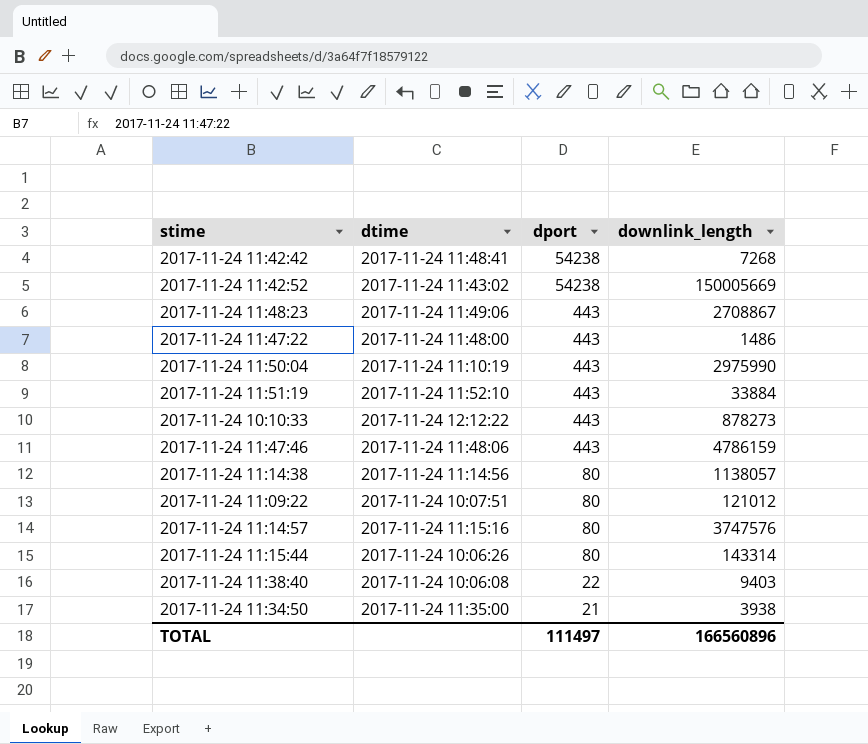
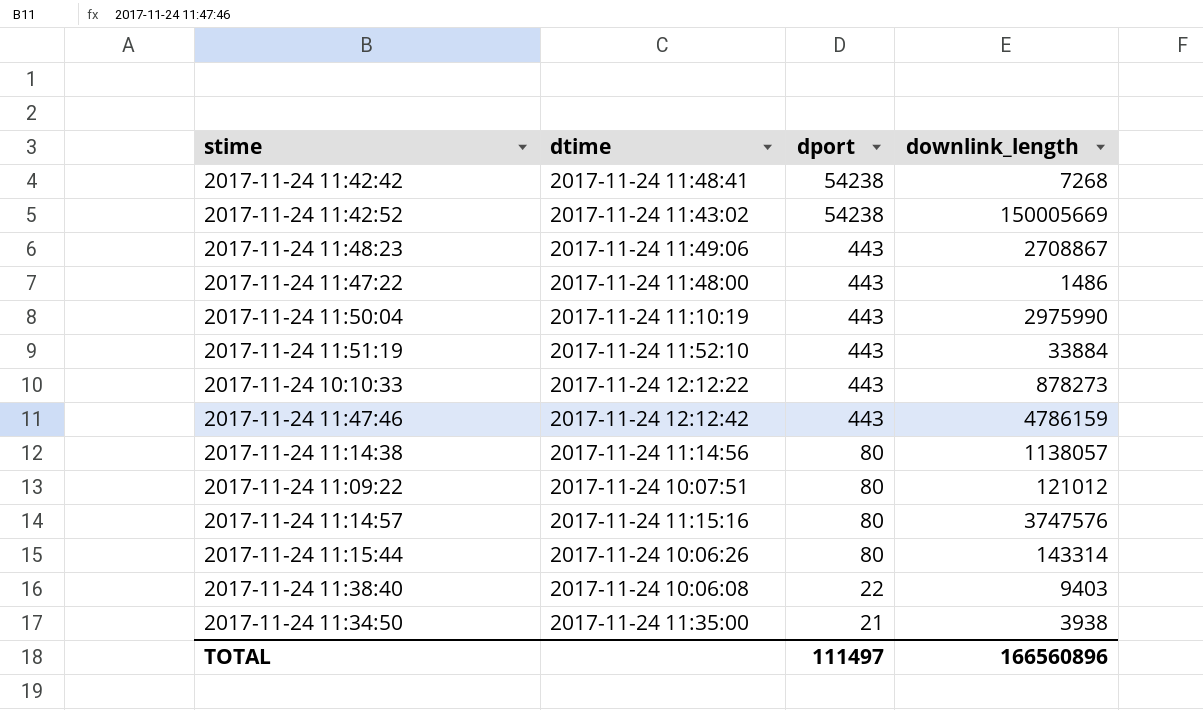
2017-11-24 11:47:46 | dtime: 2017-11-24 11:48:06 -> 2017-11-24 12:12:42

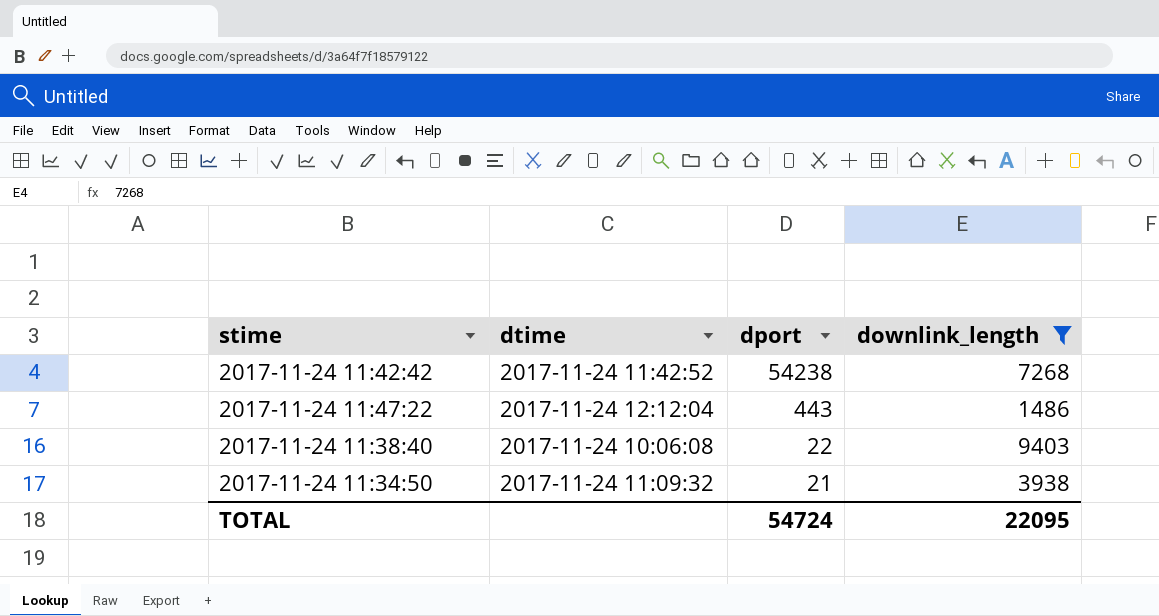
filter: none -> downlink_length <= 9403
2017-11-24 11:42:42 | dtime: 2017-11-24 11:48:41 -> 2017-11-24 11:42:52
2017-11-24 11:47:22 | dtime: 2017-11-24 11:48:00 -> 2017-11-24 12:12:04
2017-11-24 11:34:50 | dtime: 2017-11-24 11:35:00 -> 2017-11-24 11:09:32
TOTAL | dport: 111497 -> 54724
TOTAL | downlink_length: 166560896 -> 22095

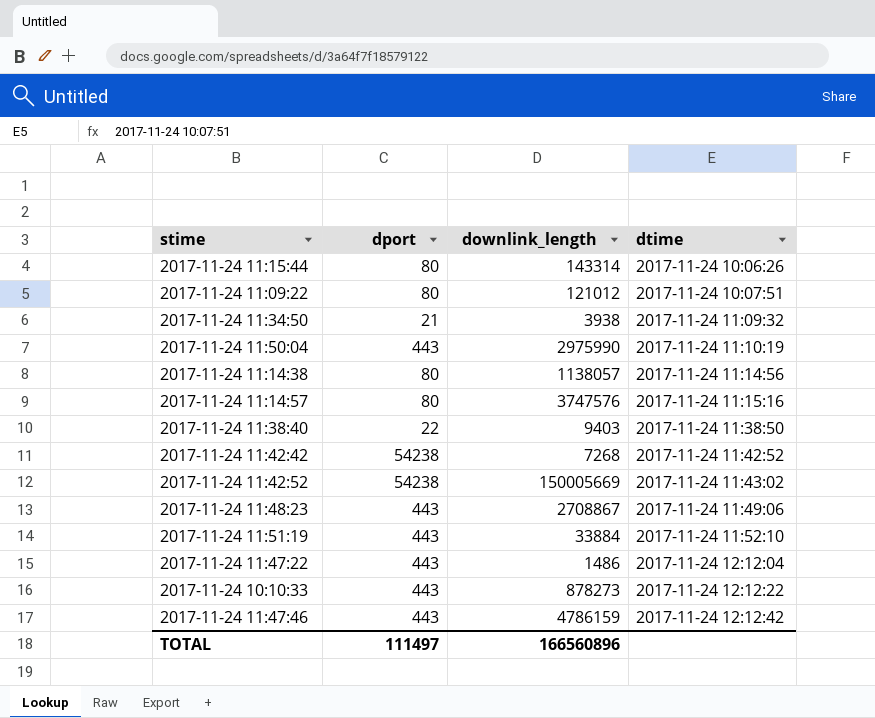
filter: downlink_length <= 9403 -> none
row order: dport descending -> dtime ascending
column dtime | position: 2 -> 4
2017-11-24 11:38:40 | dtime: 2017-11-24 10:06:08 -> 2017-11-24 11:38:50
TOTAL | dport: 54724 -> 111497
TOTAL | downlink_length: 22095 -> 166560896

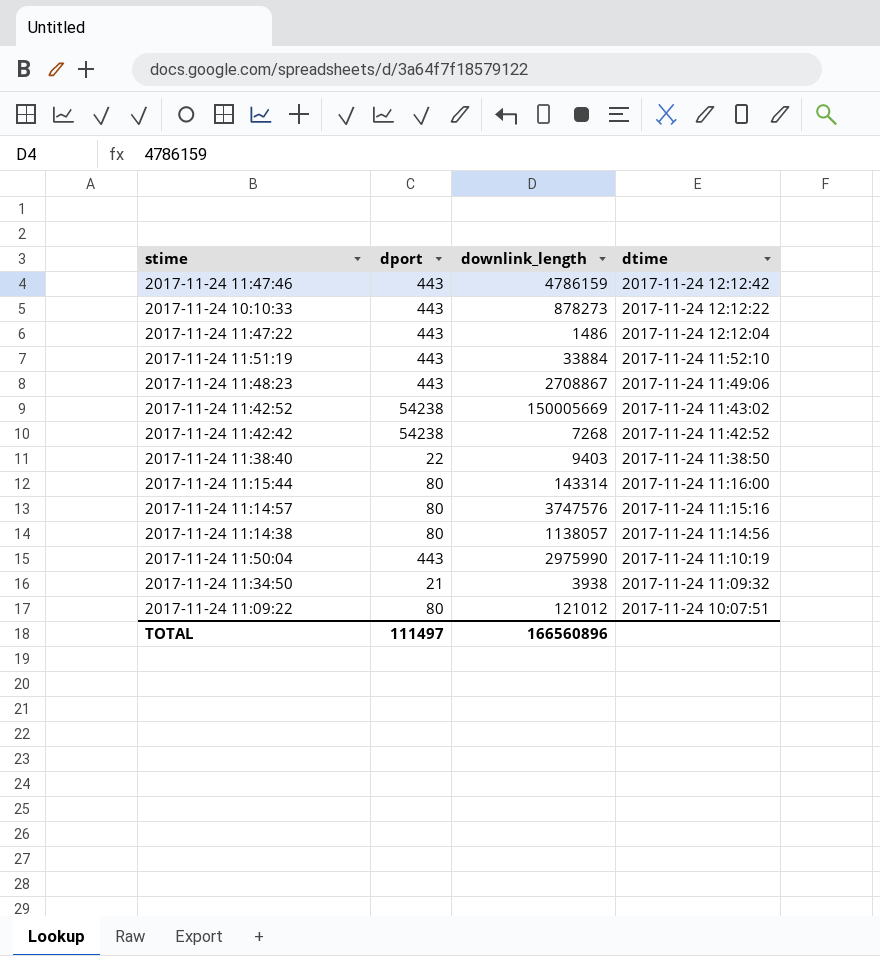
row order: dtime ascending -> dtime descending
2017-11-24 11:15:44 | dtime: 2017-11-24 10:06:26 -> 2017-11-24 11:16:00

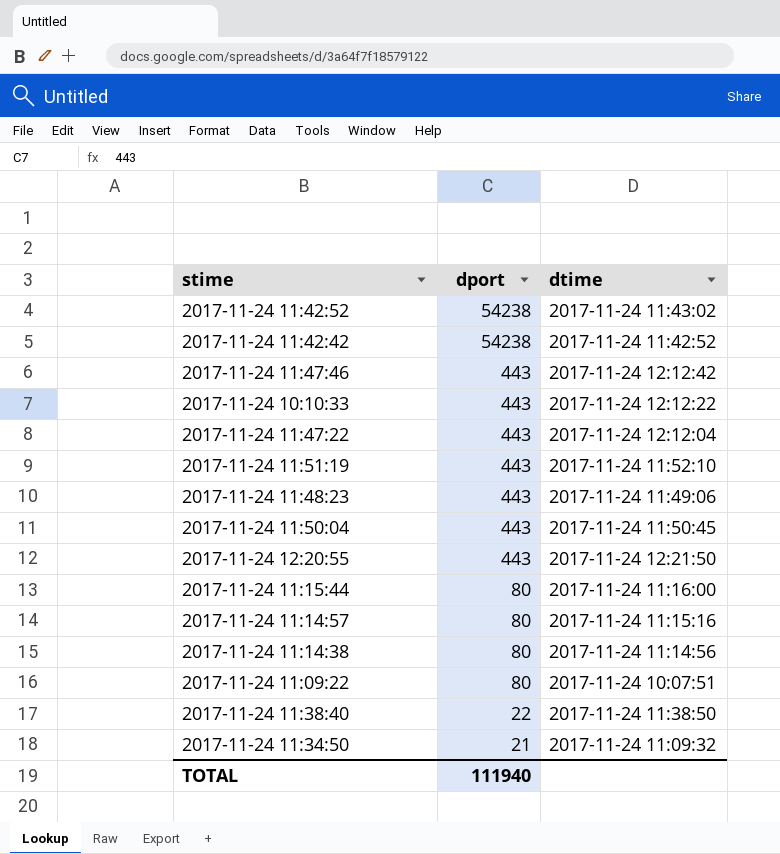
row order: dtime descending -> dport descending
column downlink_length | position: 3 -> none
2017-11-24 11:50:04 | dtime: 2017-11-24 11:10:19 -> 2017-11-24 11:50:45
row 2017-11-24 12:20:55: none -> 443 | 2017-11-24 12:21:50
TOTAL | dport: 111497 -> 111940

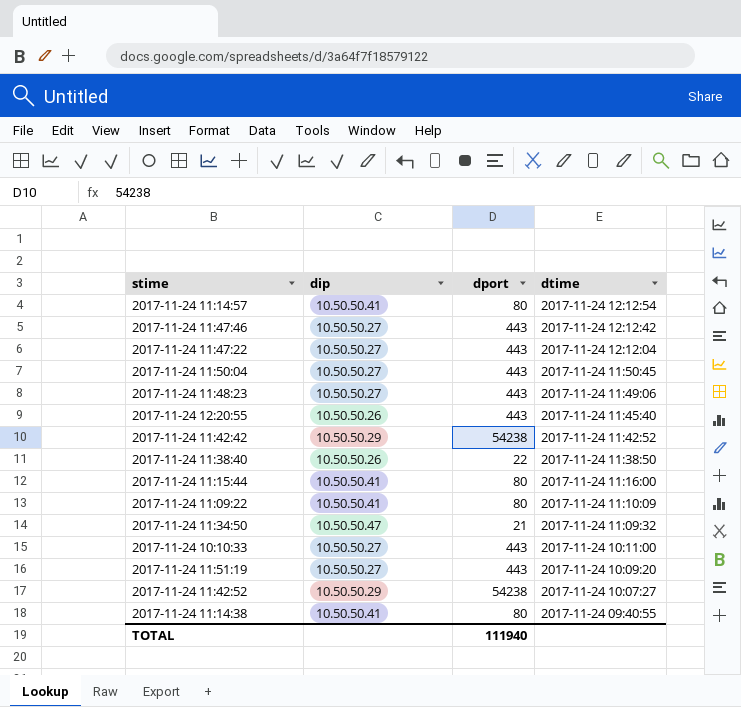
row order: dport descending -> dtime descending
column dip | position: none -> 2
2017-11-24 11:14:57 | dtime: 2017-11-24 11:15:16 -> 2017-11-24 12:12:54
2017-11-24 12:20:55 | dtime: 2017-11-24 12:21:50 -> 2017-11-24 11:45:40
2017-11-24 11:09:22 | dtime: 2017-11-24 10:07:51 -> 2017-11-24 11:10:09
2017-11-24 10:10:33 | dtime: 2017-11-24 12:12:22 -> 2017-11-24 10:11:00
2017-11-24 11:51:19 | dtime: 2017-11-24 11:52:10 -> 2017-11-24 10:09:20
2017-11-24 11:42:52 | dtime: 2017-11-24 11:43:02 -> 2017-11-24 10:07:27
2017-11-24 11:14:38 | dtime: 2017-11-24 11:14:56 -> 2017-11-24 09:40:55

